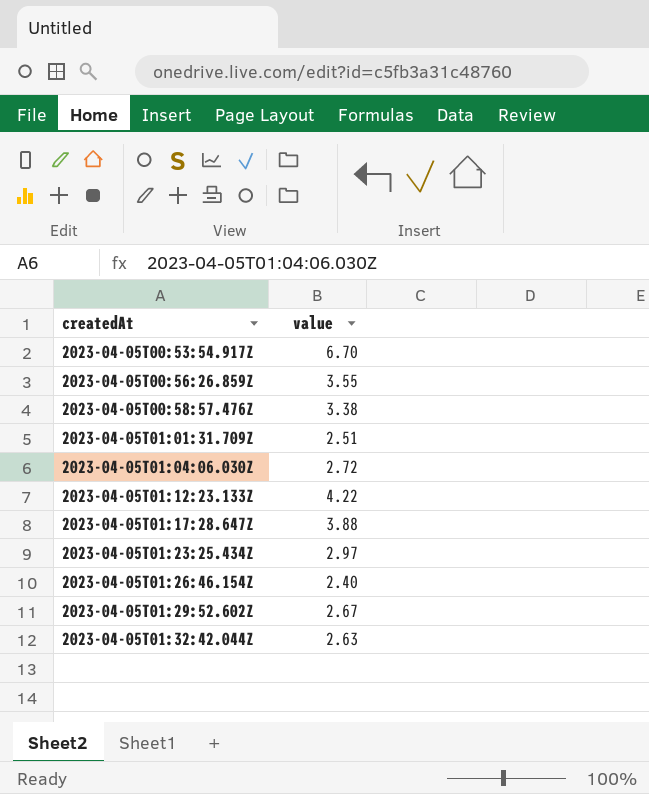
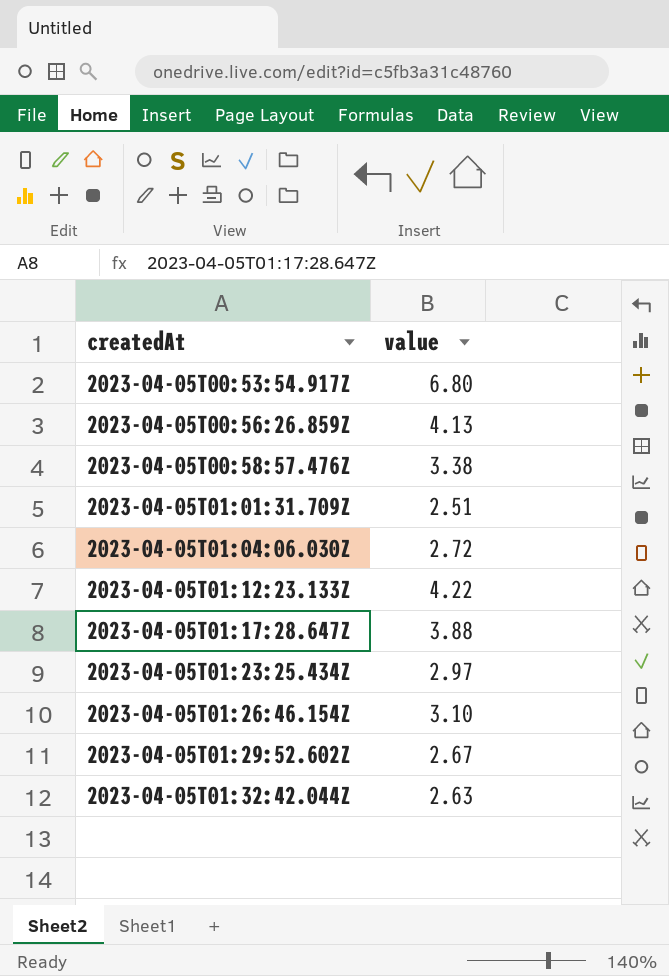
2023-04-05T00:53:54.917Z | value: 6.70 -> 6.80
2023-04-05T00:56:26.859Z | value: 3.55 -> 4.13
2023-04-05T01:26:46.154Z | value: 2.40 -> 3.10

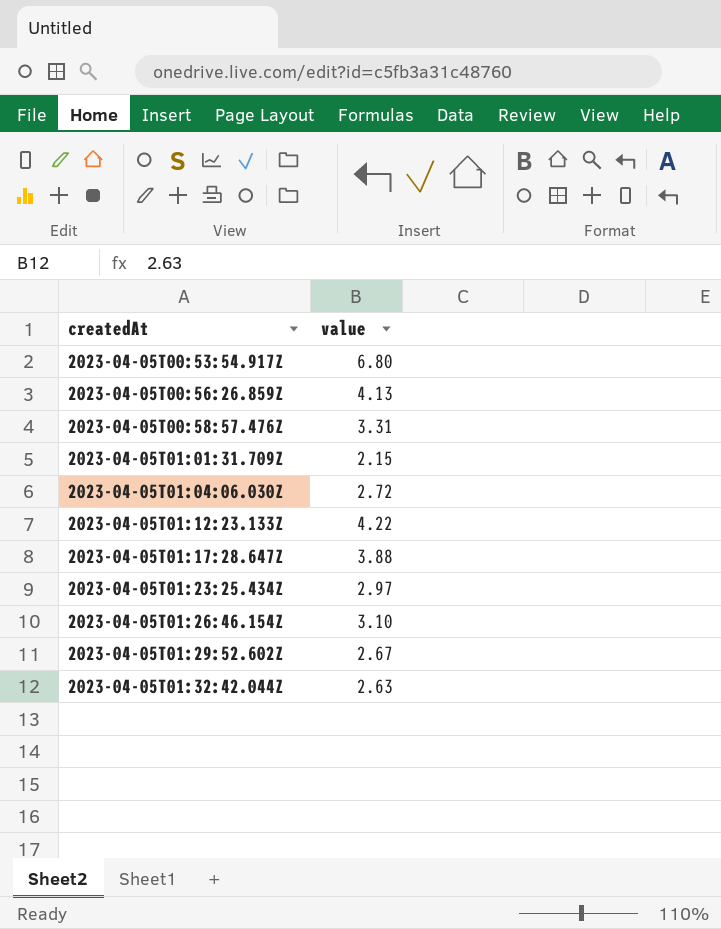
2023-04-05T00:58:57.476Z | value: 3.38 -> 3.31
2023-04-05T01:01:31.709Z | value: 2.51 -> 2.15

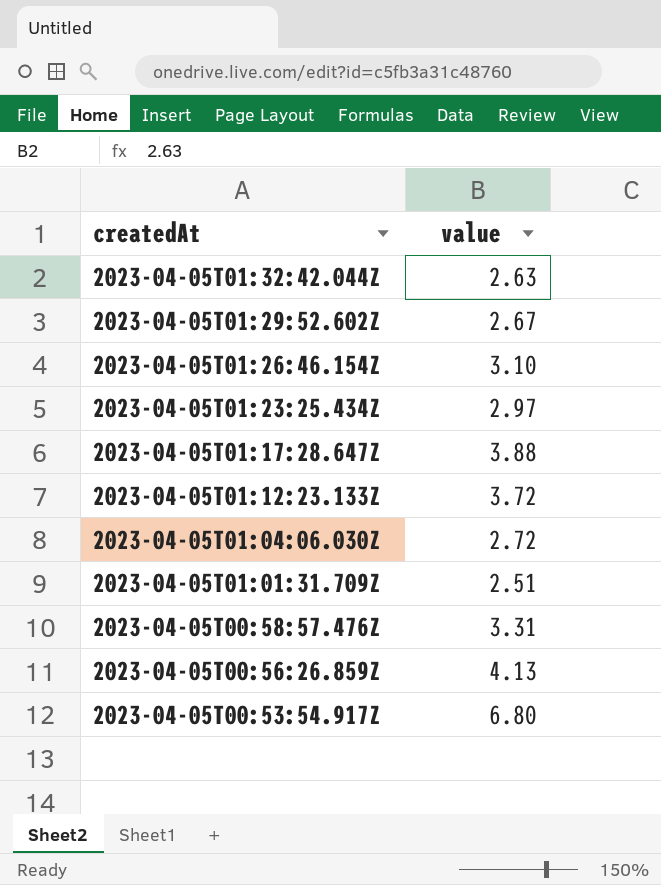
row order: createdAt ascending -> createdAt descending
2023-04-05T01:12:23.133Z | value: 4.22 -> 3.72
2023-04-05T01:01:31.709Z | value: 2.15 -> 2.51

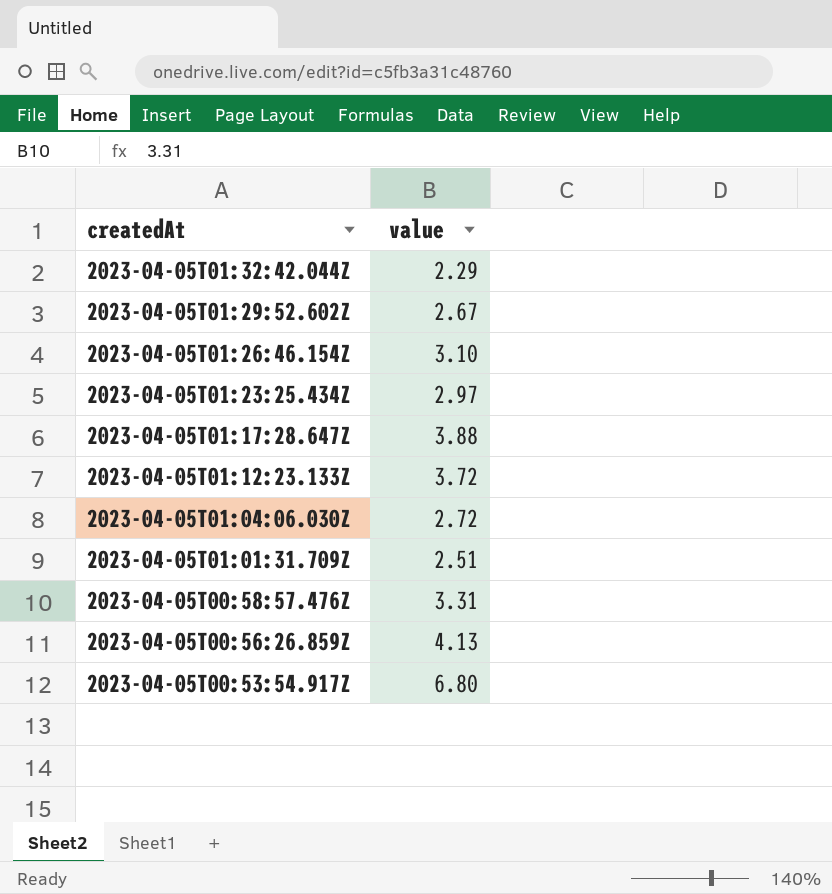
2023-04-05T01:32:42.044Z | value: 2.63 -> 2.29

